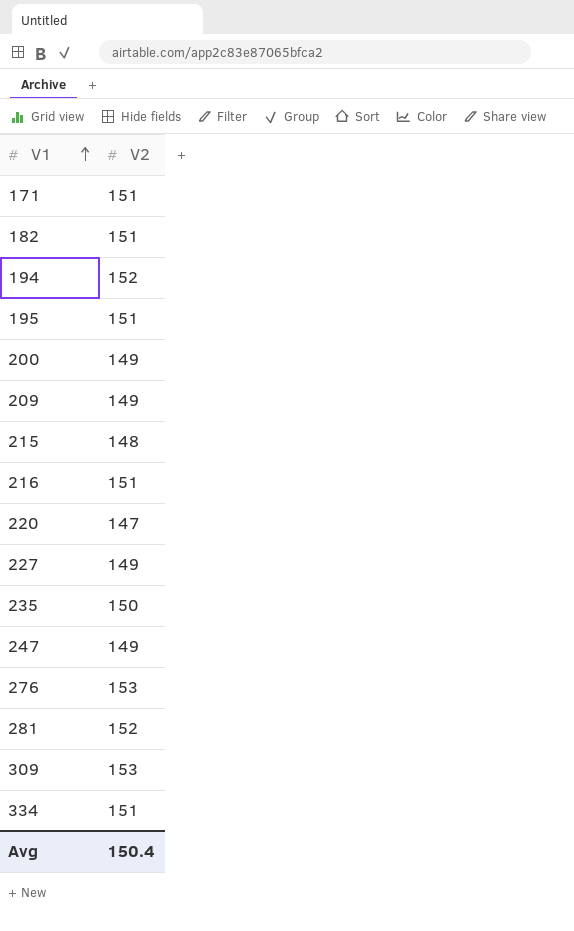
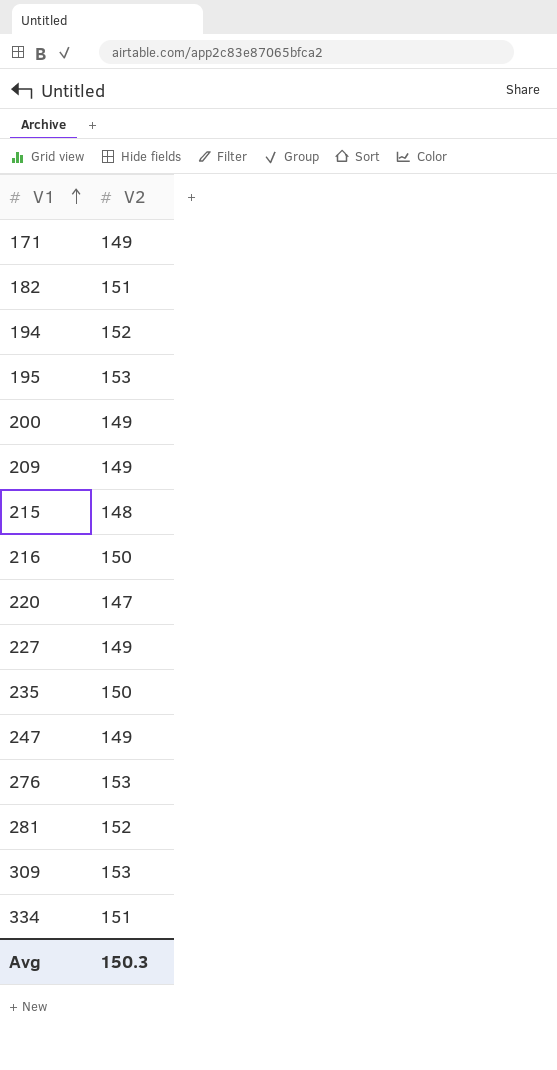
171 | V2: 151 -> 149
195 | V2: 151 -> 153
216 | V2: 151 -> 150
Avg | V2: 150.4 -> 150.3

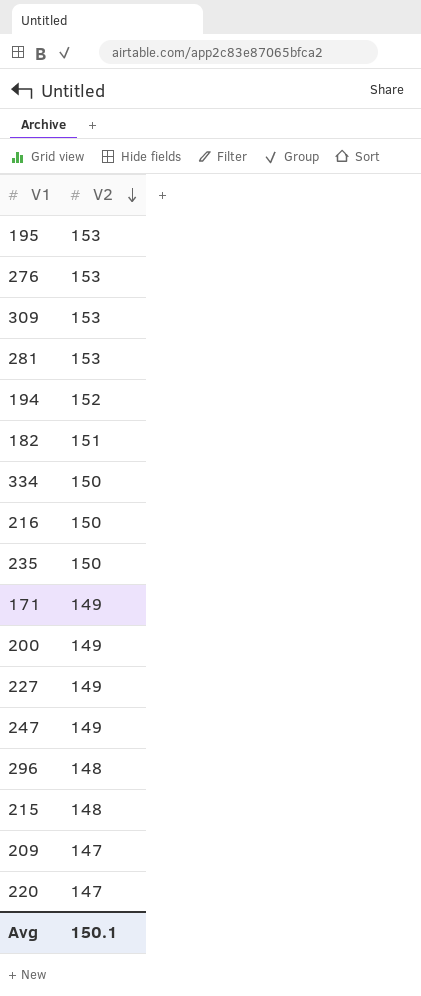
row order: V1 ascending -> V2 descending
281 | V2: 152 -> 153
334 | V2: 151 -> 150
row 296: none -> 148
209 | V2: 149 -> 147
Avg | V2: 150.3 -> 150.1

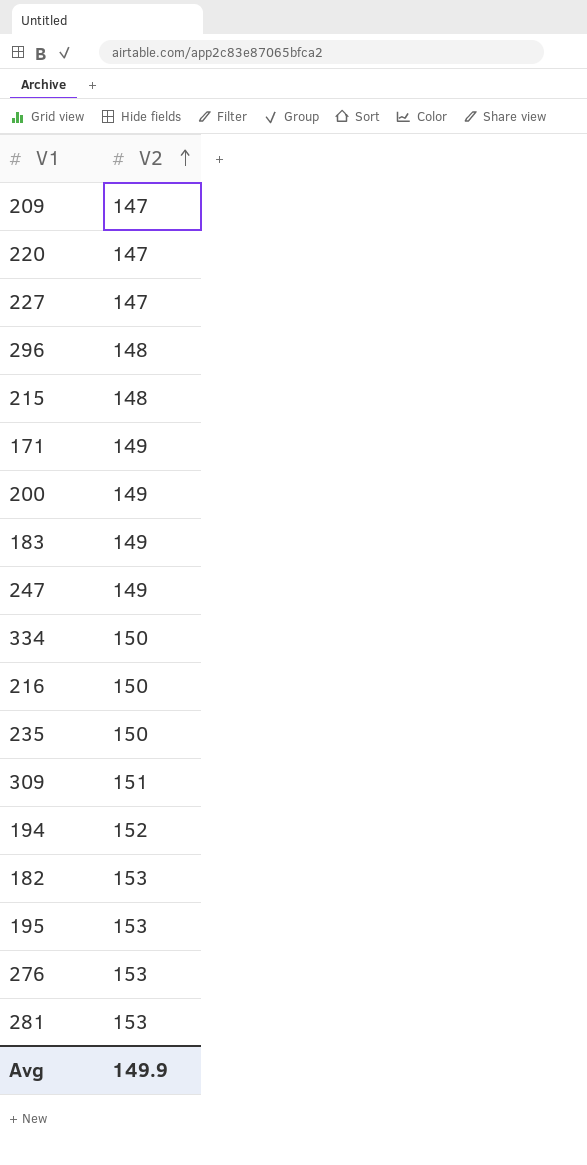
row order: V2 descending -> V2 ascending
227 | V2: 149 -> 147
row 183: none -> 149
309 | V2: 153 -> 151
182 | V2: 151 -> 153
Avg | V2: 150.1 -> 149.9

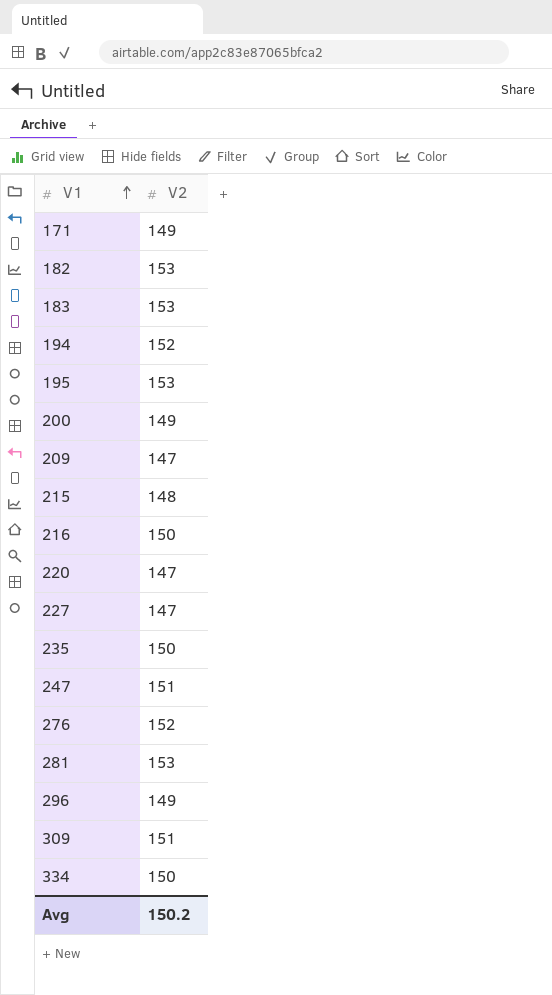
row order: V2 ascending -> V1 ascending
183 | V2: 149 -> 153
247 | V2: 149 -> 151
276 | V2: 153 -> 152
296 | V2: 148 -> 149
Avg | V2: 149.9 -> 150.2

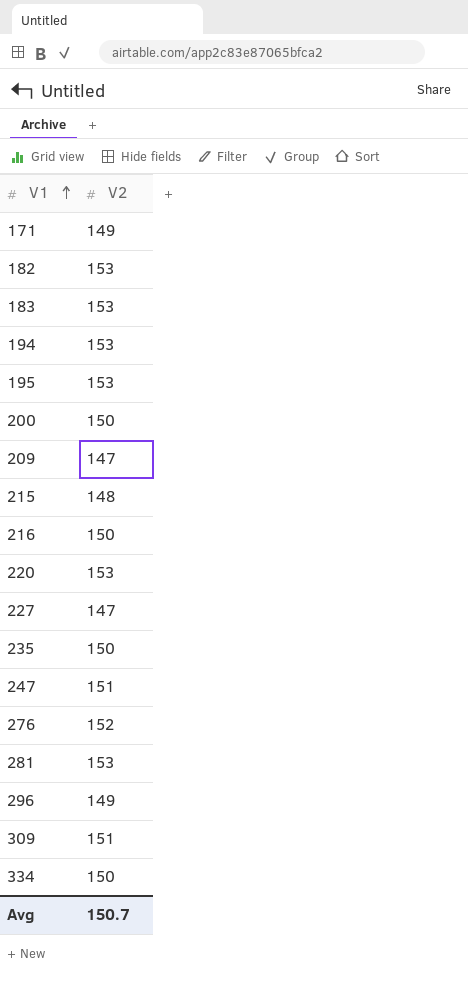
194 | V2: 152 -> 153
200 | V2: 149 -> 150
220 | V2: 147 -> 153
Avg | V2: 150.2 -> 150.7

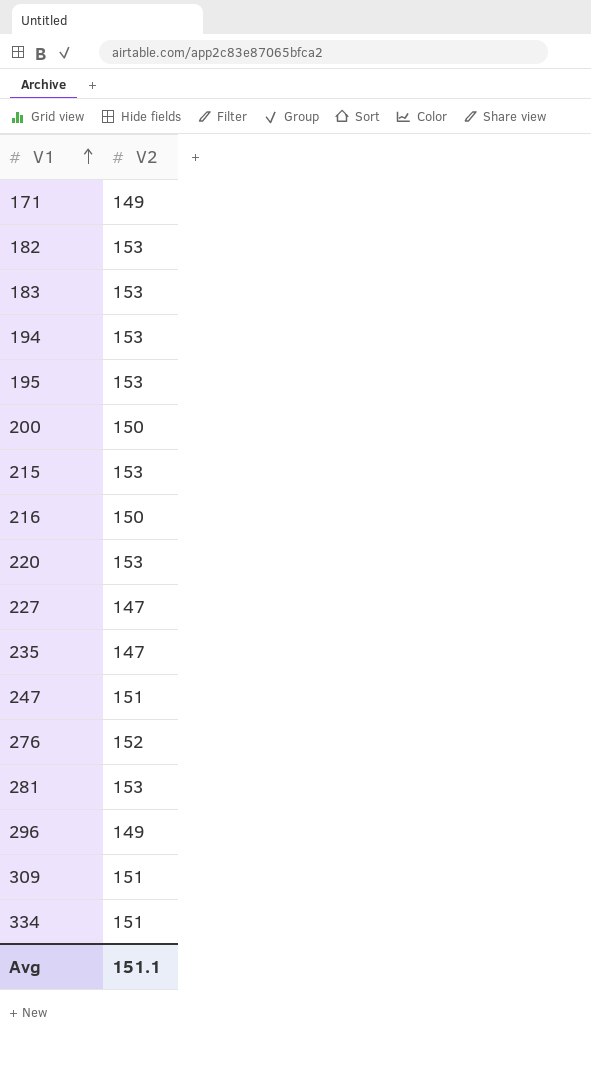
row 209: 147 -> none
215 | V2: 148 -> 153
235 | V2: 150 -> 147
334 | V2: 150 -> 151
Avg | V2: 150.7 -> 151.1

